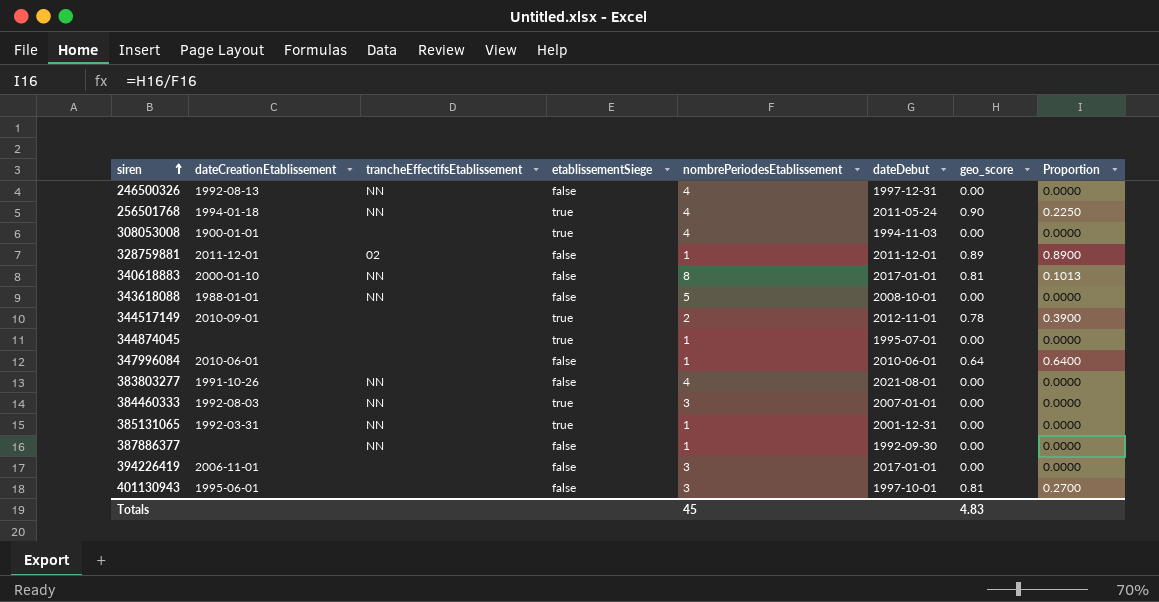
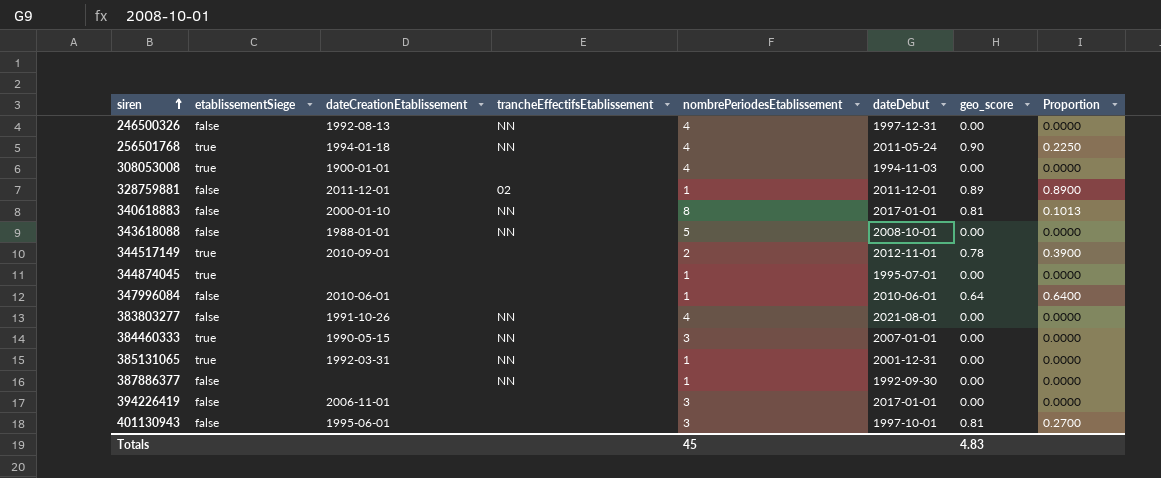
column etablissementSiege | position: 4 -> 2
384460333 | dateCreationEtablissement: 1992-08-03 -> 1990-05-15

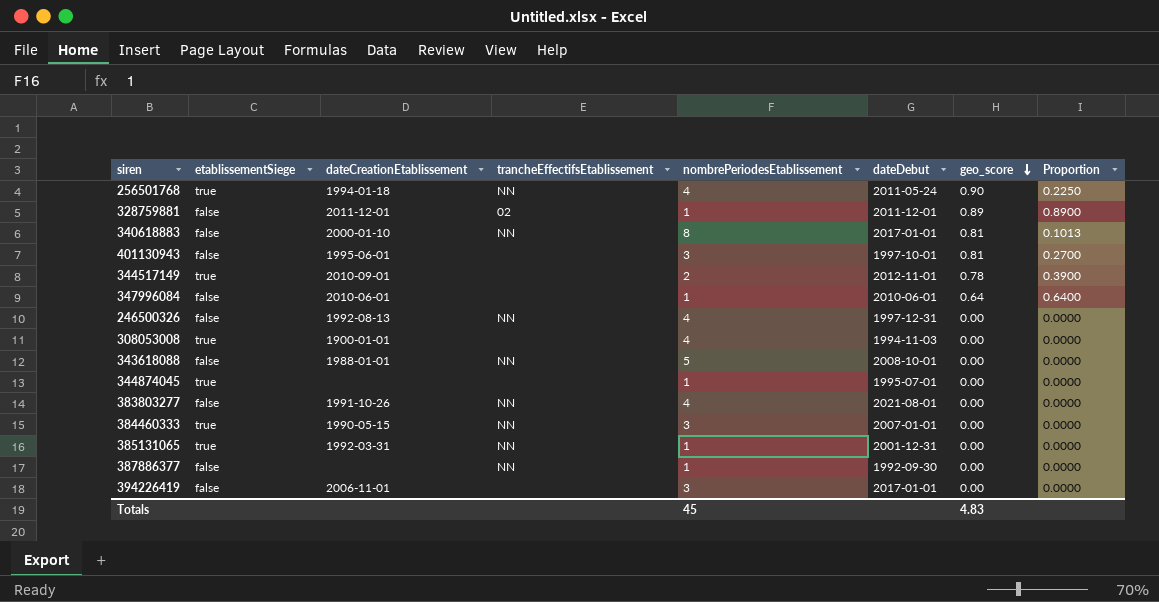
row order: siren ascending -> geo_score descending

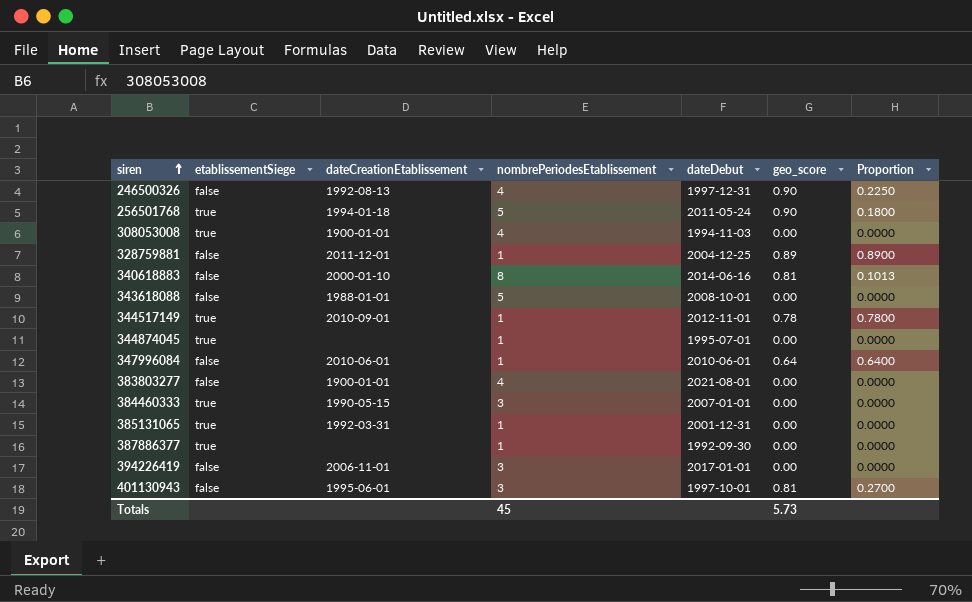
row order: geo_score descending -> siren ascending
column trancheEffectifsEtablissement | position: 4 -> none
246500326 | geo_score: 0.00 -> 0.90
246500326 | Proportion: 0.0000 -> 0.2250
256501768 | nombrePeriodesEtablissement: 4 -> 5
256501768 | Proportion: 0.2250 -> 0.1800
328759881 | dateDebut: 2011-12-01 -> 2004-12-25
340618883 | dateDebut: 2017-01-01 -> 2014-06-16
344517149 | nombrePeriodesEtablissement: 2 -> 1
344517149 | Proportion: 0.3900 -> 0.7800
383803277 | dateCreationEtablissement: 1991-10-26 -> 1900-01-01
387886377 | etablissementSiege: false -> true
Totals | geo_score: 4.83 -> 5.73

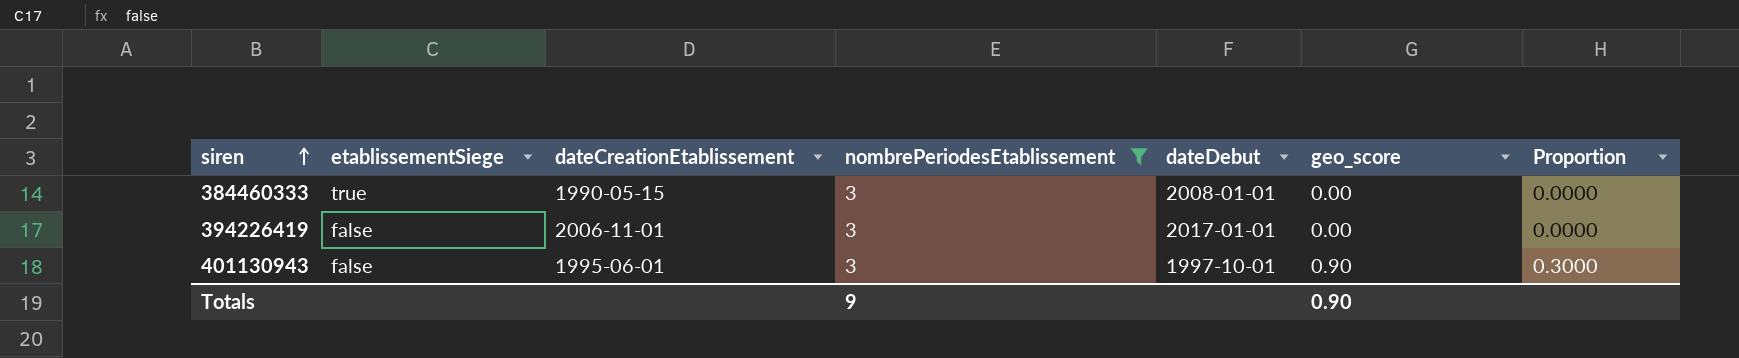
filter: none -> nombrePeriodesEtablissement = 3
384460333 | dateDebut: 2007-01-01 -> 2008-01-01
401130943 | geo_score: 0.81 -> 0.90
401130943 | Proportion: 0.2700 -> 0.3000
Totals | nombrePeriodesEtablissement: 45 -> 9
Totals | geo_score: 5.73 -> 0.90

